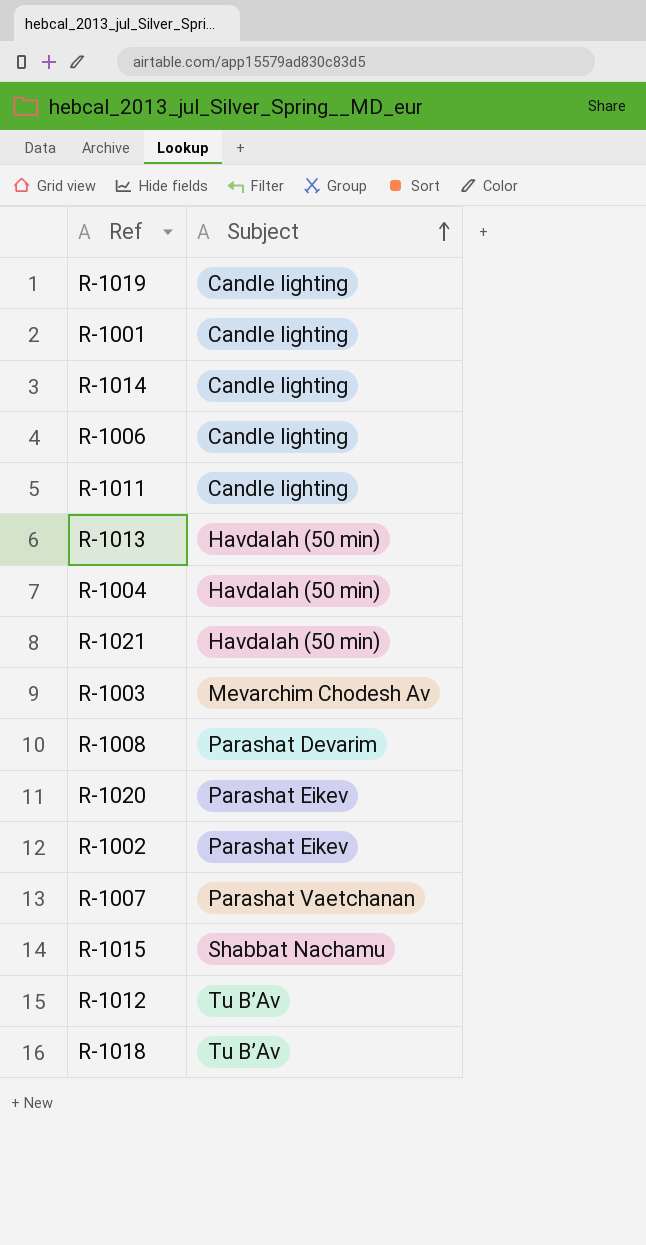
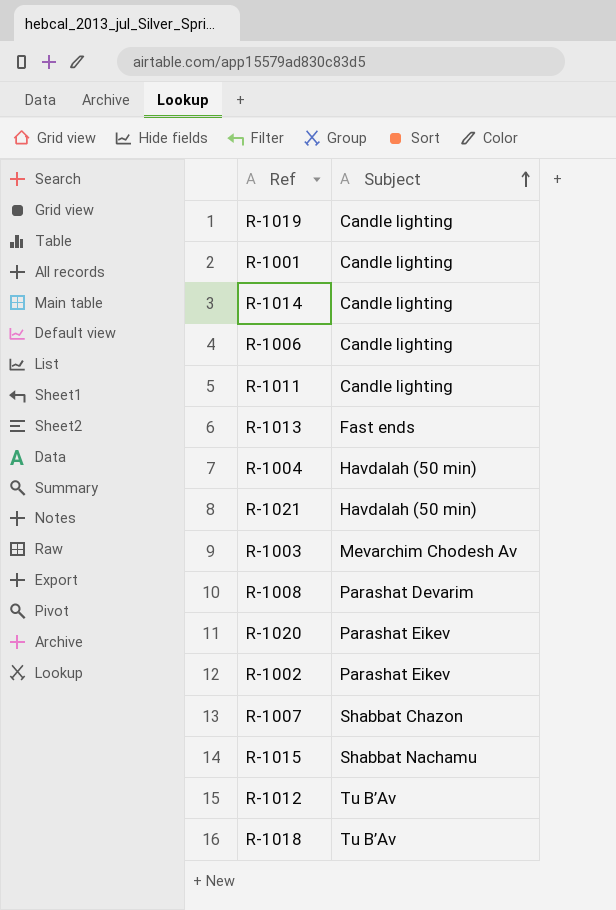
R-1013 | Subject: Havdalah (50 min) -> Fast ends
R-1007 | Subject: Parashat Vaetchanan -> Shabbat Chazon

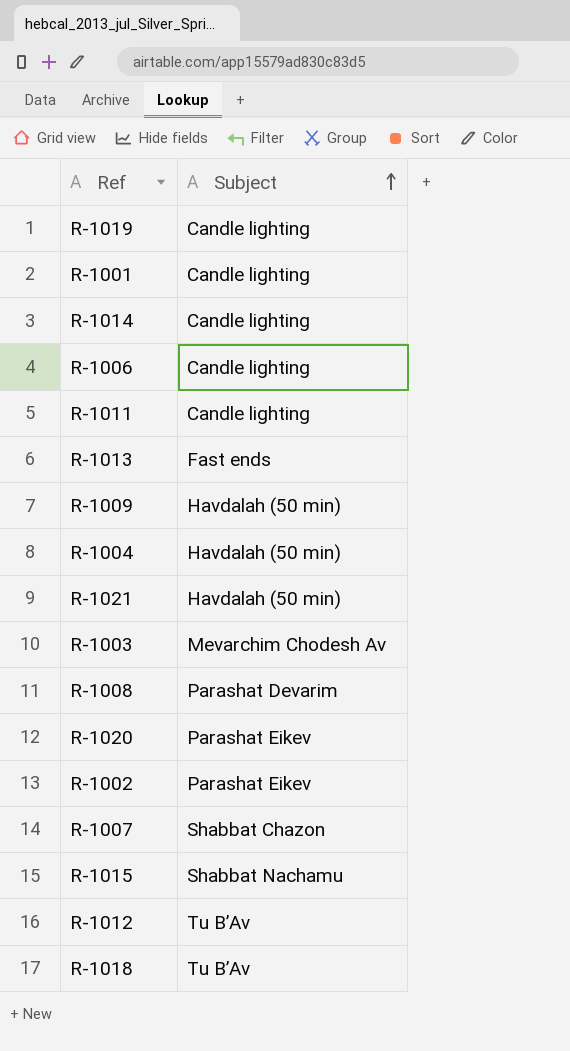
row R-1009: none -> Havdalah (50 min)

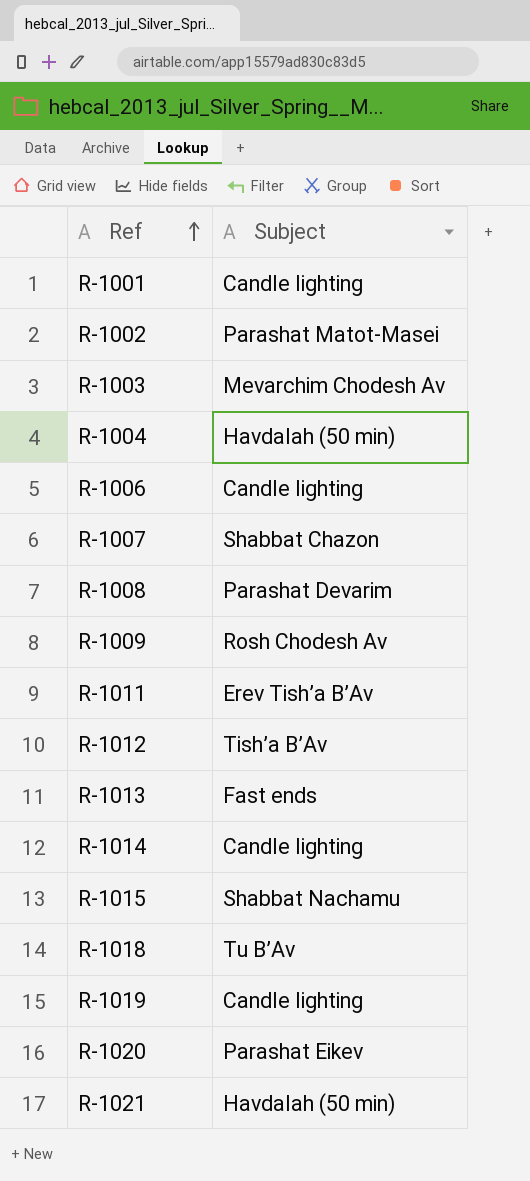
row order: Subject ascending -> Ref ascending
R-1002 | Subject: Parashat Eikev -> Parashat Matot-Masei
R-1009 | Subject: Havdalah (50 min) -> Rosh Chodesh Av
R-1011 | Subject: Candle lighting -> Erev Tish’a B’Av
R-1012 | Subject: Tu B’Av -> Tish’a B’Av

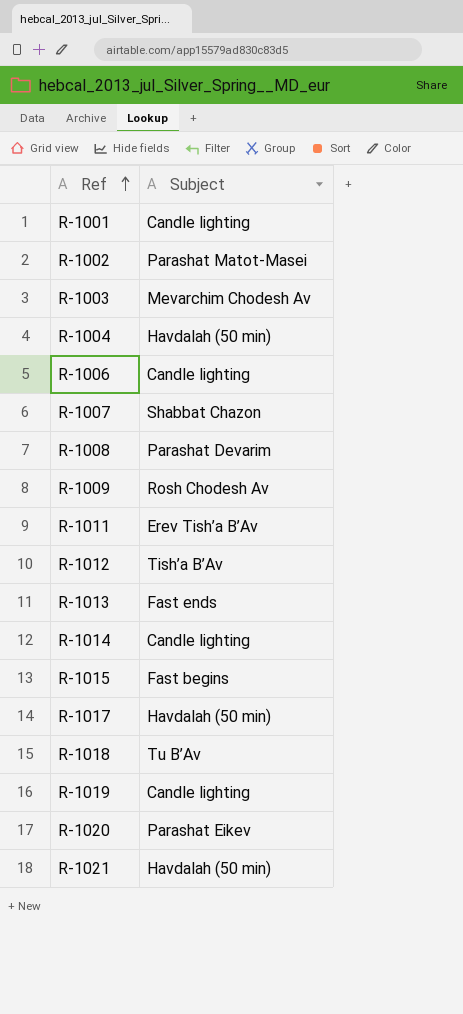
R-1015 | Subject: Shabbat Nachamu -> Fast begins
row R-1017: none -> Havdalah (50 min)

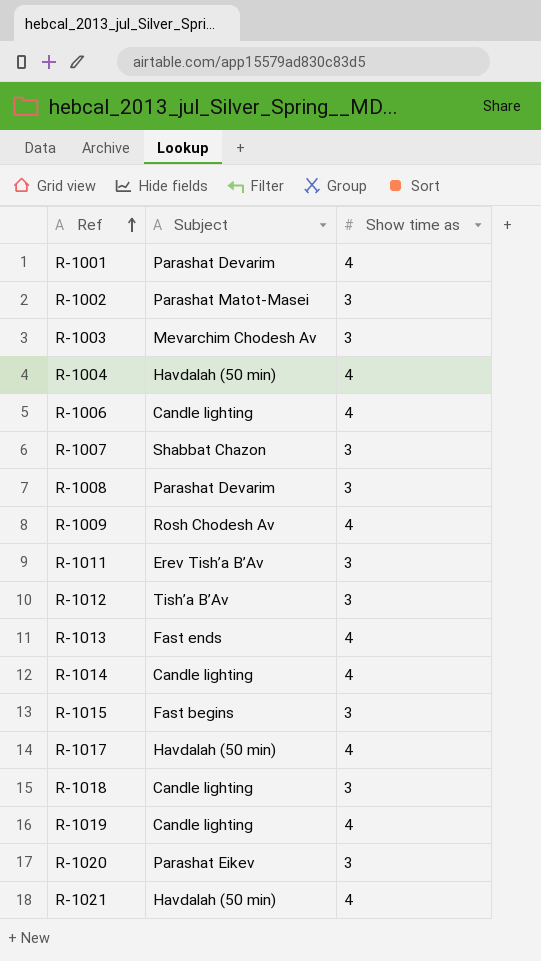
column Show time as | position: none -> 3
R-1001 | Subject: Candle lighting -> Parashat Devarim
R-1018 | Subject: Tu B’Av -> Candle lighting

